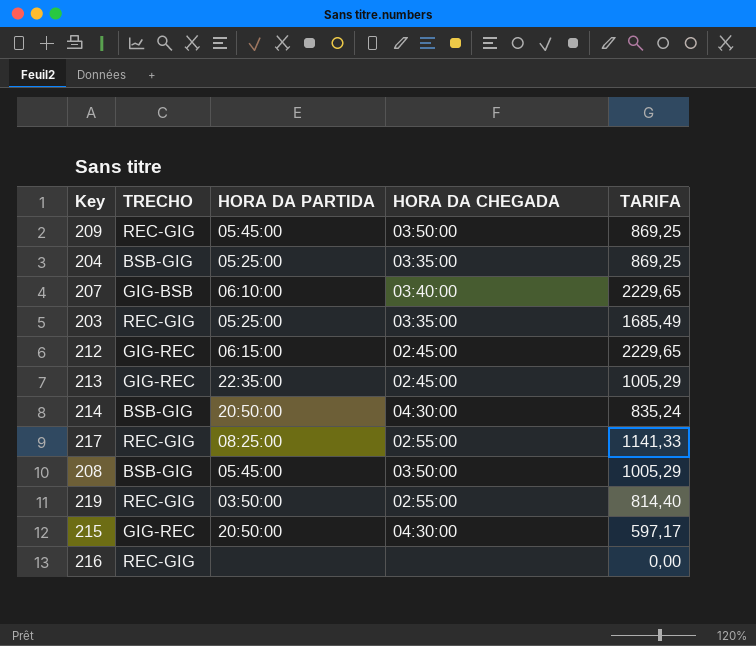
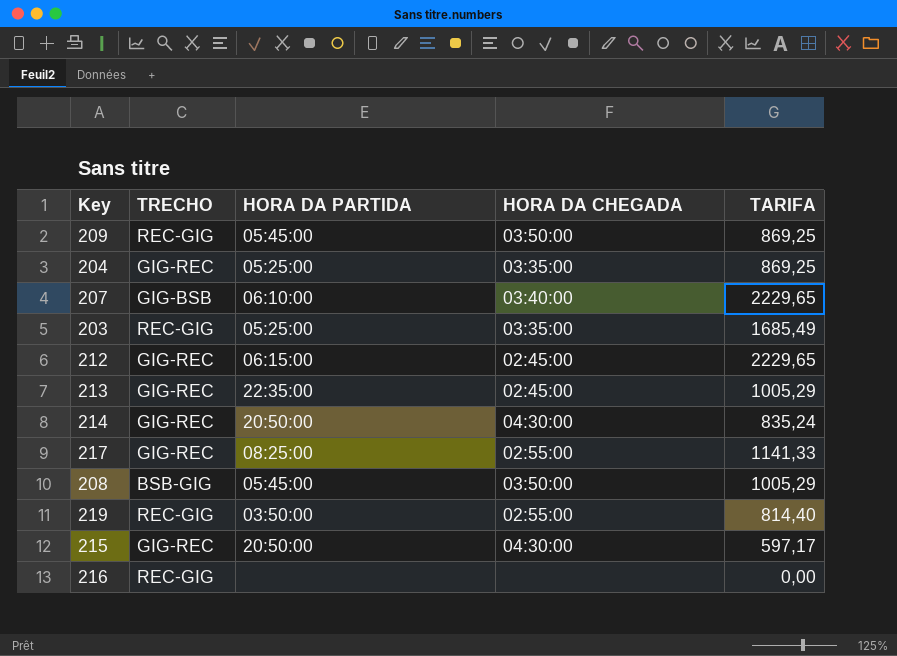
204 | TRECHO: BSB-GIG -> GIG-REC
214 | TRECHO: BSB-GIG -> GIG-REC
217 | TRECHO: REC-GIG -> GIG-REC

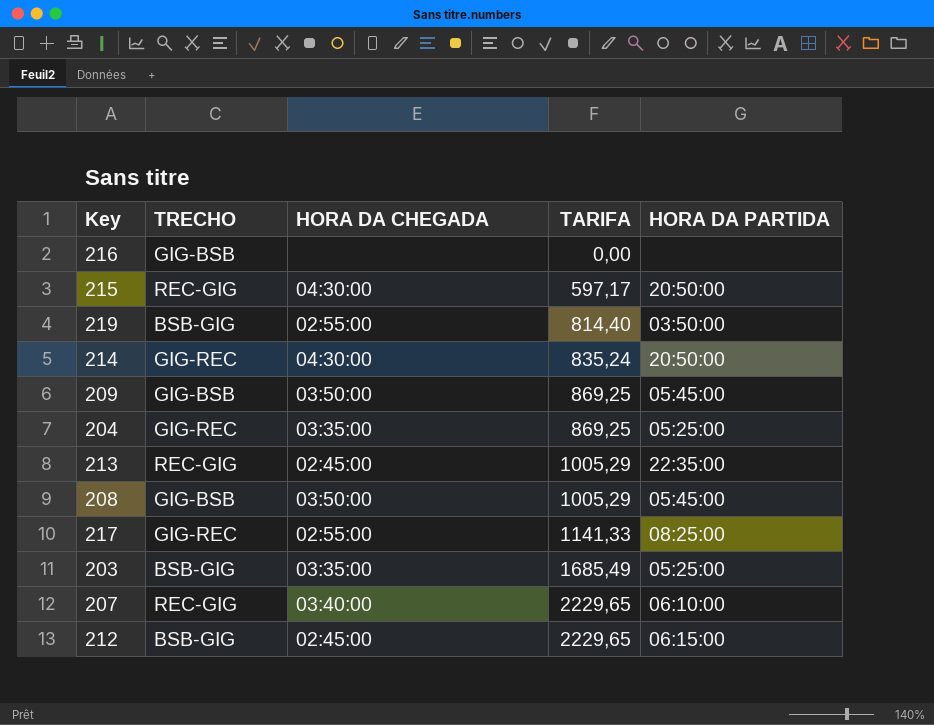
row order: none -> TARIFA ascending
column HORA DA PARTIDA | position: 3 -> 5
216 | TRECHO: REC-GIG -> GIG-BSB
215 | TRECHO: GIG-REC -> REC-GIG
219 | TRECHO: REC-GIG -> BSB-GIG
209 | TRECHO: REC-GIG -> GIG-BSB
213 | TRECHO: GIG-REC -> REC-GIG
208 | TRECHO: BSB-GIG -> GIG-BSB
203 | TRECHO: REC-GIG -> BSB-GIG
207 | TRECHO: GIG-BSB -> REC-GIG
212 | TRECHO: GIG-REC -> BSB-GIG

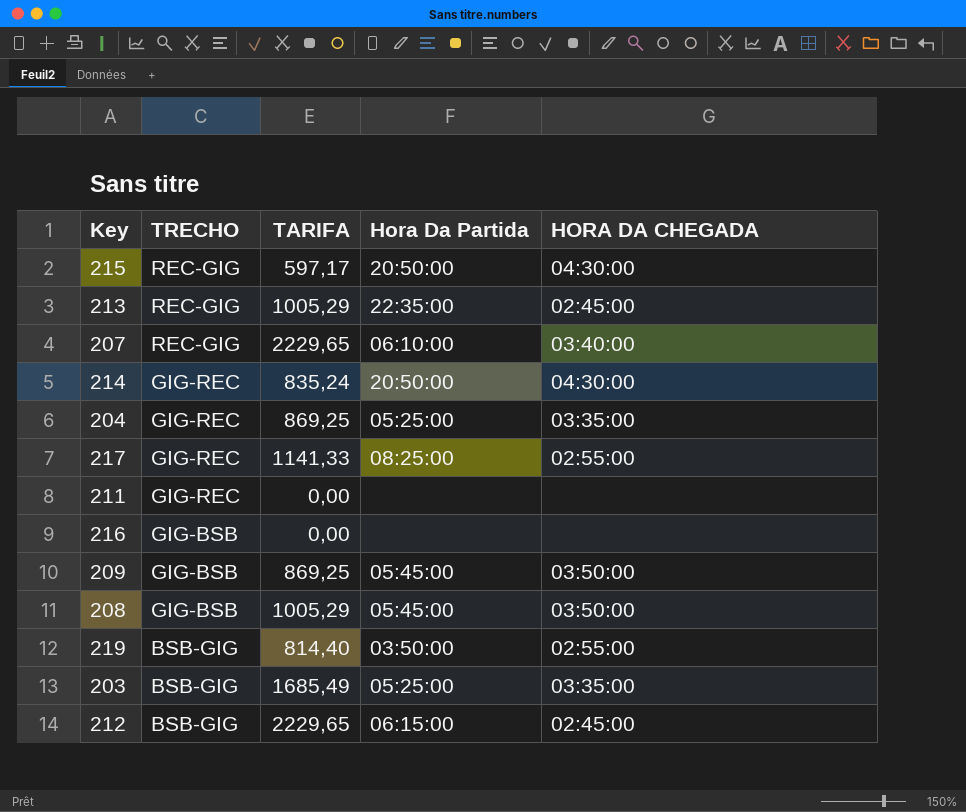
row order: TARIFA ascending -> TRECHO descending
column name: HORA DA PARTIDA -> Hora Da Partida
column HORA DA CHEGADA | position: 3 -> 5
row 211: none -> GIG-REC | 0,00 | none | none

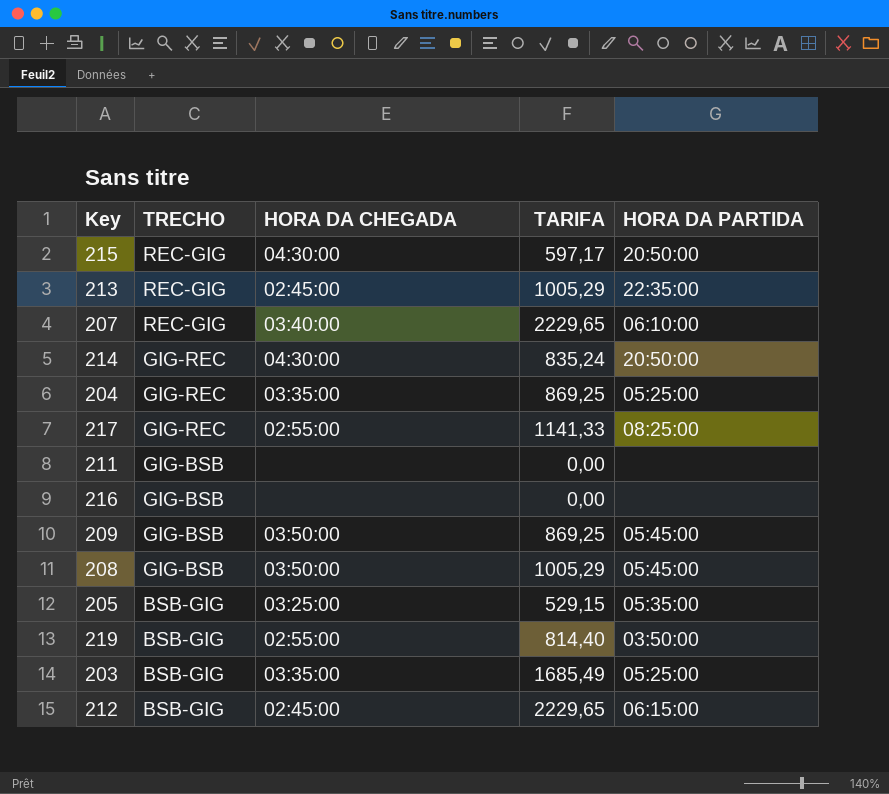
column HORA DA CHEGADA | position: 5 -> 3
column name: Hora Da Partida -> HORA DA PARTIDA
211 | TRECHO: GIG-REC -> GIG-BSB
row 205: none -> BSB-GIG | 03:25:00 | 529,15 | 05:35:00

